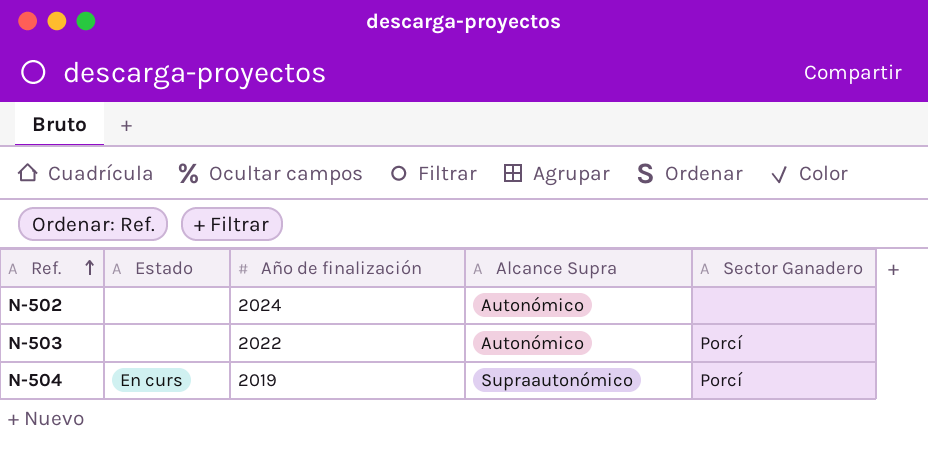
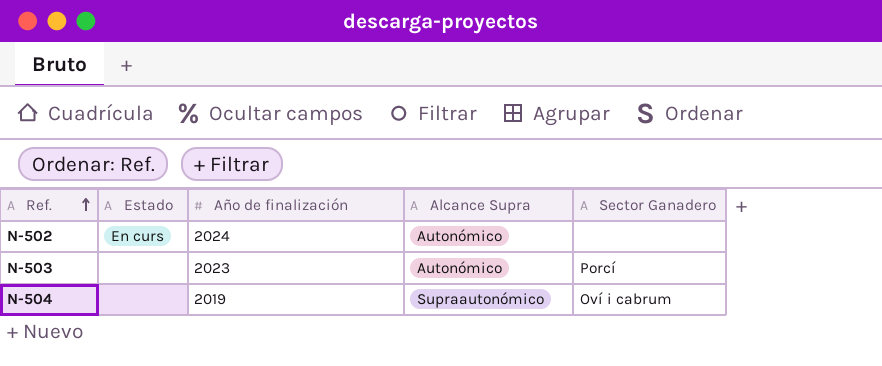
N-502 | Estado: none -> En curs
N-503 | Año de finalización: 2022 -> 2023
N-504 | Estado: En curs -> none
N-504 | Sector Ganadero: Porcí -> Oví i cabrum

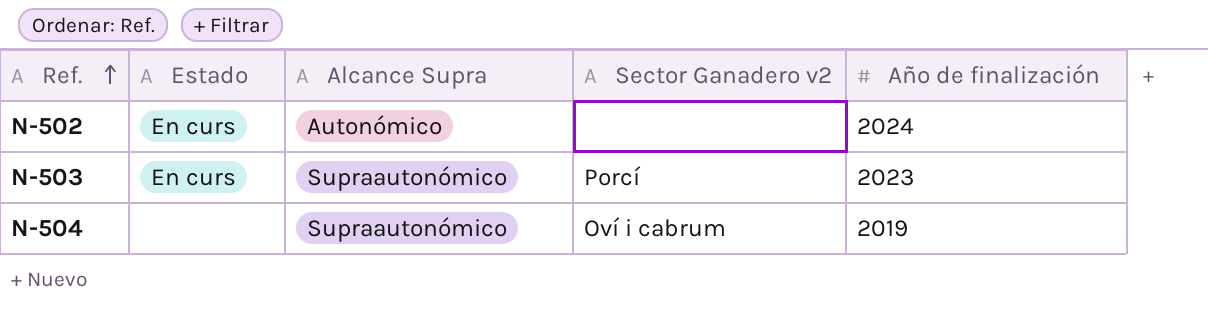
column name: Sector Ganadero -> Sector Ganadero v2
column Año de finalización | position: 3 -> 5
N-503 | Estado: none -> En curs
N-503 | Alcance Supra: Autonómico -> Supraautonómico

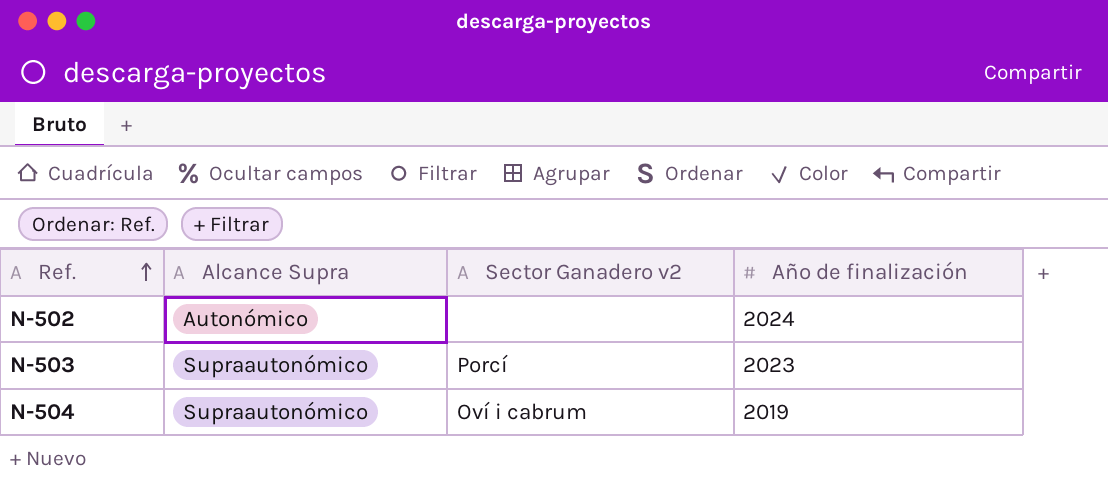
column Estado | position: 2 -> none

